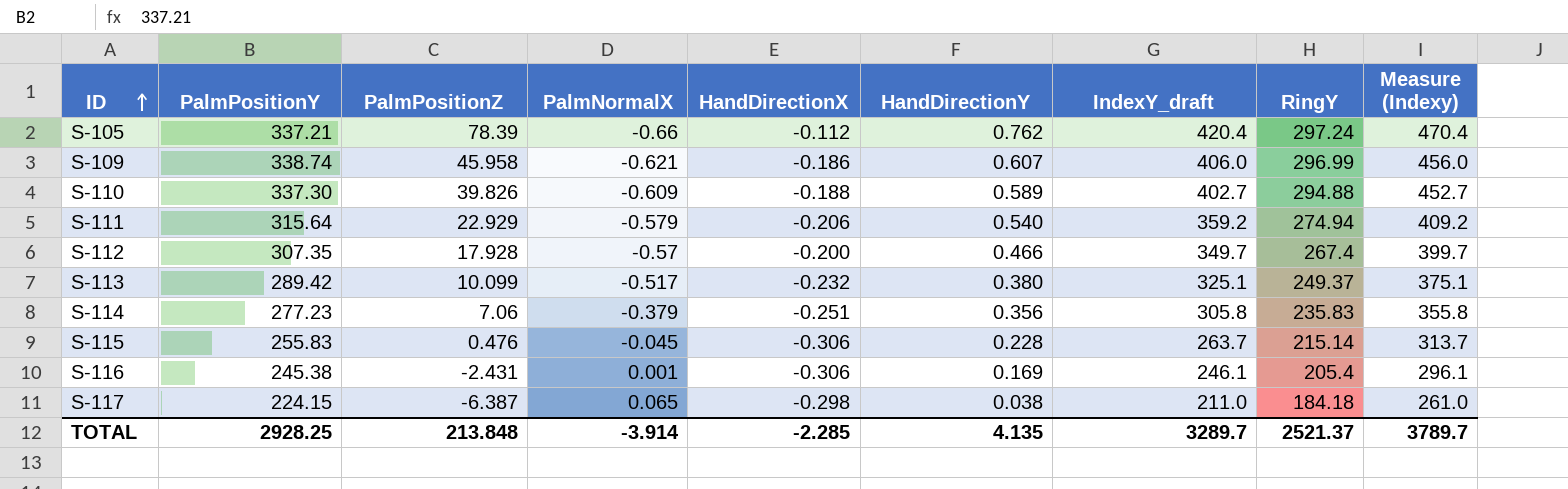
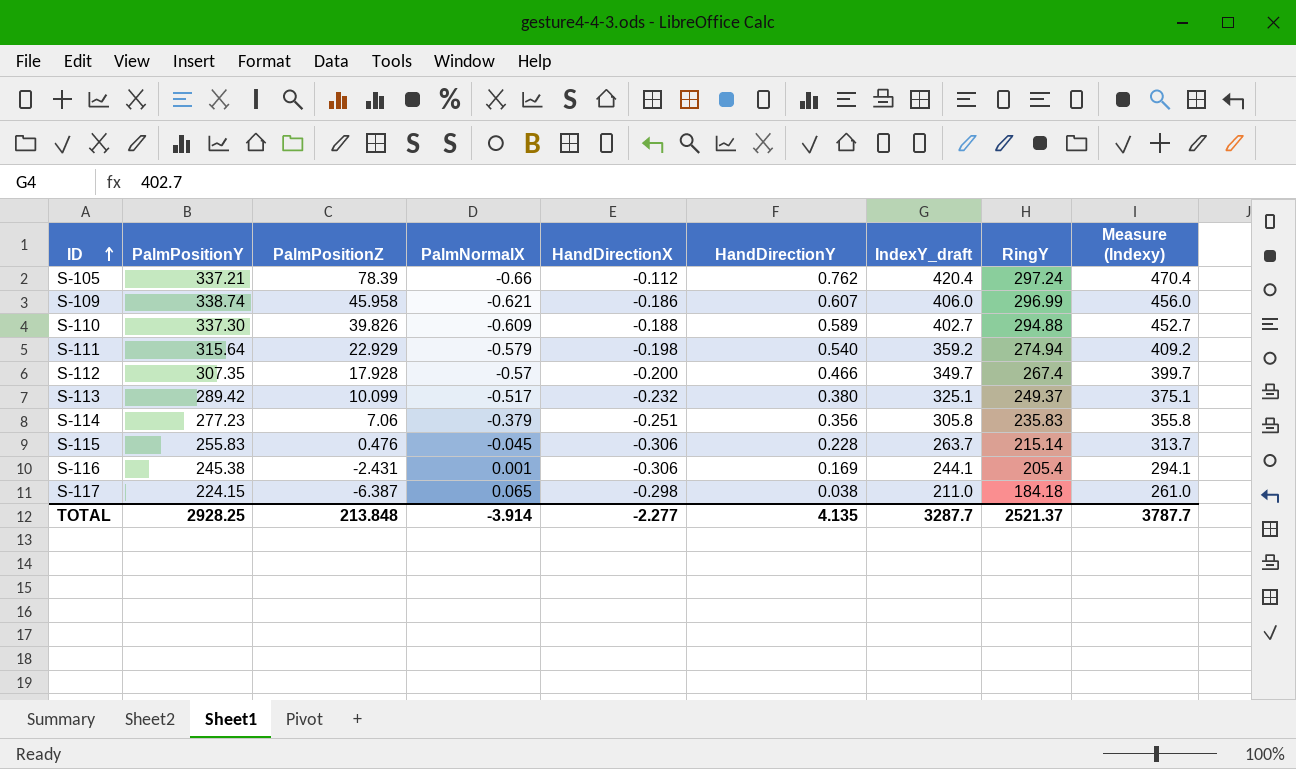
S-111 | HandDirectionX: -0.206 -> -0.198
S-116 | IndexY_draft: 246.1 -> 244.1
S-116 | Measure (Indexy): 296.1 -> 294.1
TOTAL | HandDirectionX: -2.285 -> -2.277
TOTAL | IndexY_draft: 3289.7 -> 3287.7
TOTAL | Measure (Indexy): 3789.7 -> 3787.7

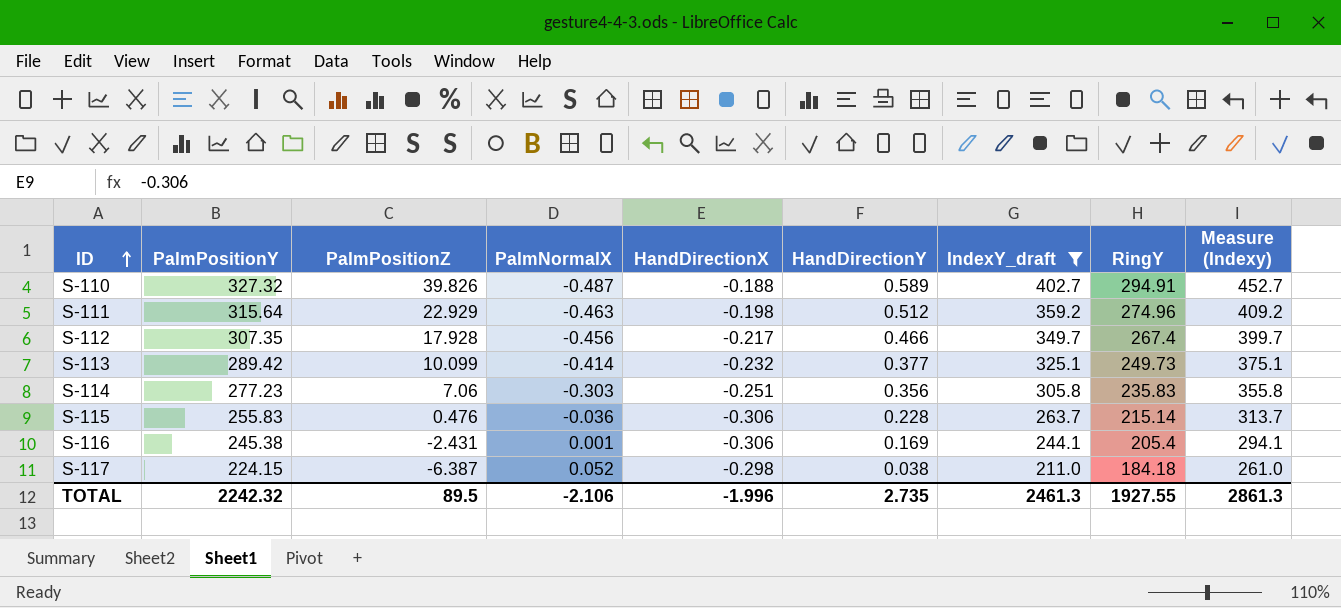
filter: none -> IndexY_draft <= 402.7
S-110 | PalmPositionY: 337.30 -> 327.32
S-110 | PalmNormalX: -0.609 -> -0.487
S-110 | RingY: 294.88 -> 294.91
S-111 | PalmNormalX: -0.579 -> -0.463
S-111 | HandDirectionY: 0.540 -> 0.512
S-111 | RingY: 274.94 -> 274.96
S-112 | PalmNormalX: -0.57 -> -0.456
S-112 | HandDirectionX: -0.200 -> -0.217
S-113 | PalmNormalX: -0.517 -> -0.414
S-113 | HandDirectionY: 0.380 -> 0.377
S-113 | RingY: 249.37 -> 249.73
S-114 | PalmNormalX: -0.379 -> -0.303
S-115 | PalmNormalX: -0.045 -> -0.036
S-117 | PalmNormalX: 0.065 -> 0.052
TOTAL | PalmPositionY: 2928.25 -> 2242.32
TOTAL | PalmPositionZ: 213.848 -> 89.5
TOTAL | PalmNormalX: -3.914 -> -2.106
TOTAL | HandDirectionX: -2.277 -> -1.996
TOTAL | HandDirectionY: 4.135 -> 2.735
TOTAL | IndexY_draft: 3287.7 -> 2461.3
TOTAL | RingY: 2521.37 -> 1927.55
TOTAL | Measure (Indexy): 3787.7 -> 2861.3

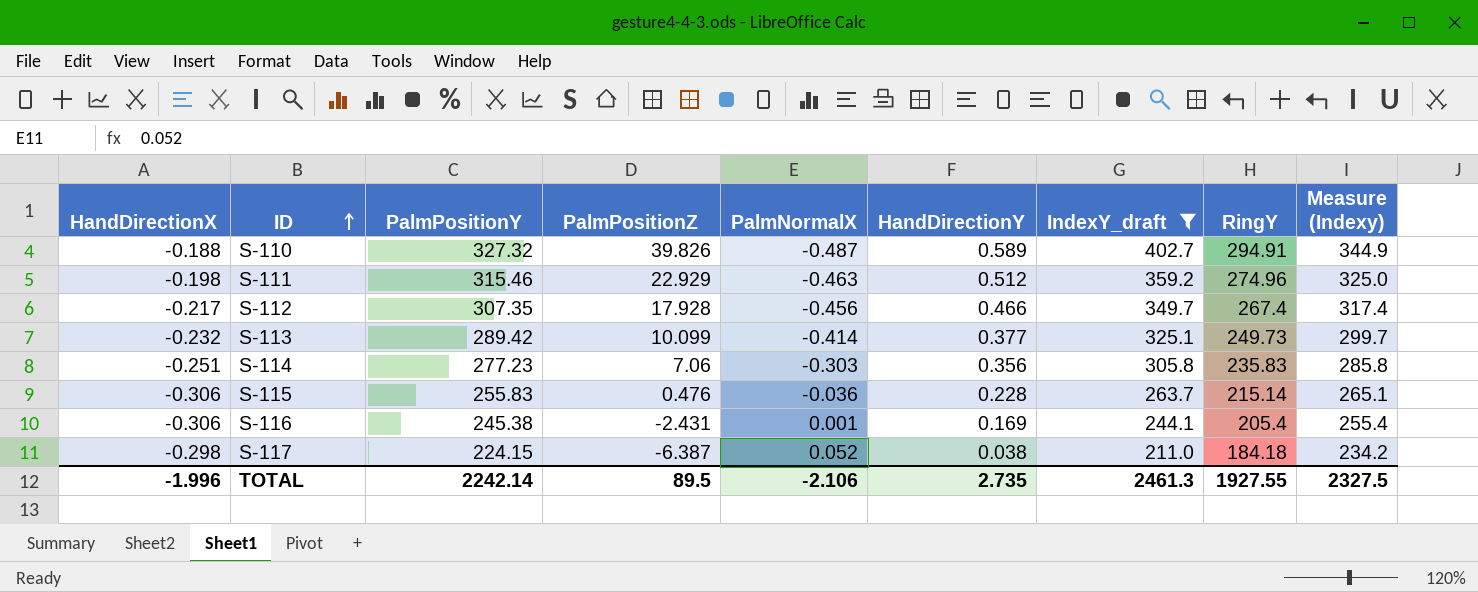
column HandDirectionX | position: 5 -> 1
column Measure (Indexy) | formula: [IndexY_draft] + 50 -> [RingY] + 50
S-111 | PalmPositionY: 315.64 -> 315.46
TOTAL | PalmPositionY: 2242.32 -> 2242.14
TOTAL | Measure (Indexy): 2861.3 -> 2327.5

